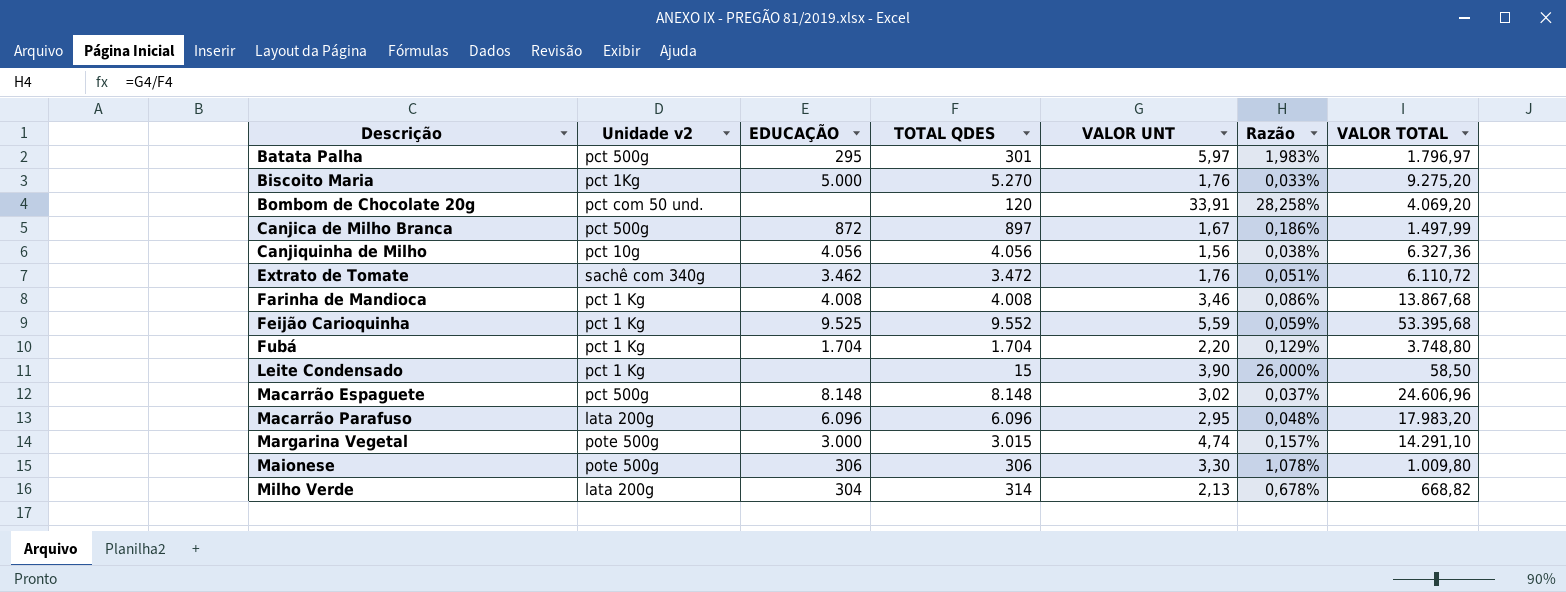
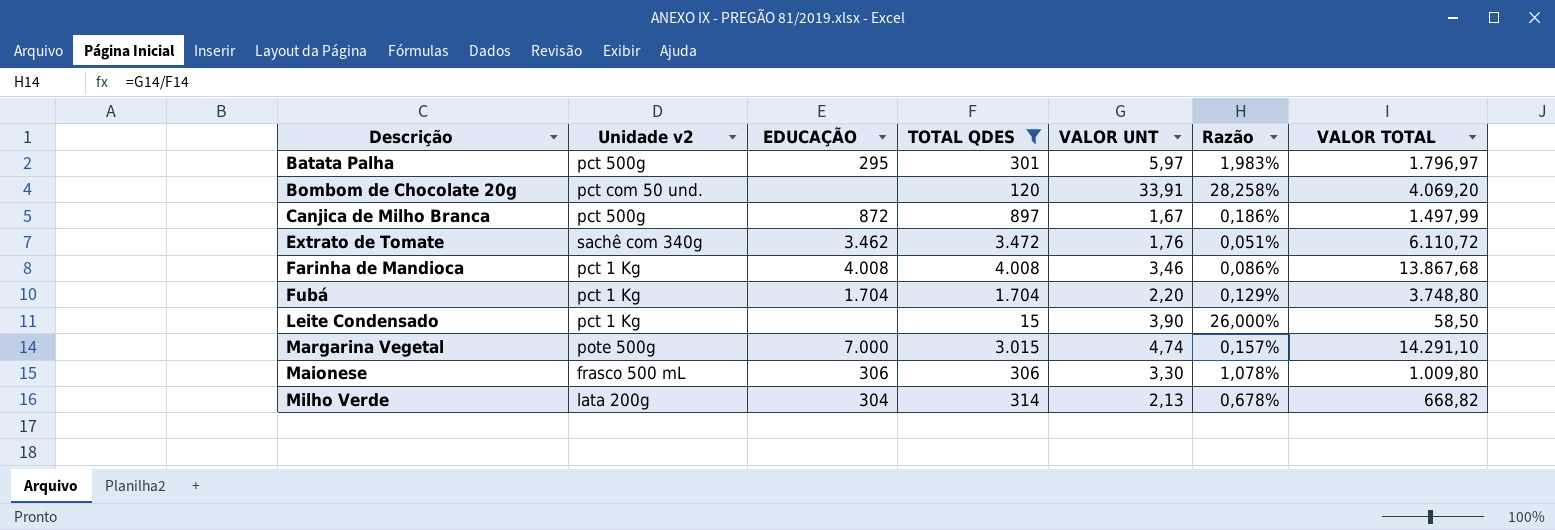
filter: none -> TOTAL QDES <= 4.008
Margarina Vegetal | EDUCAÇÃO: 3.000 -> 7.000
Maionese | Unidade v2: pote 500g -> frasco 500 mL

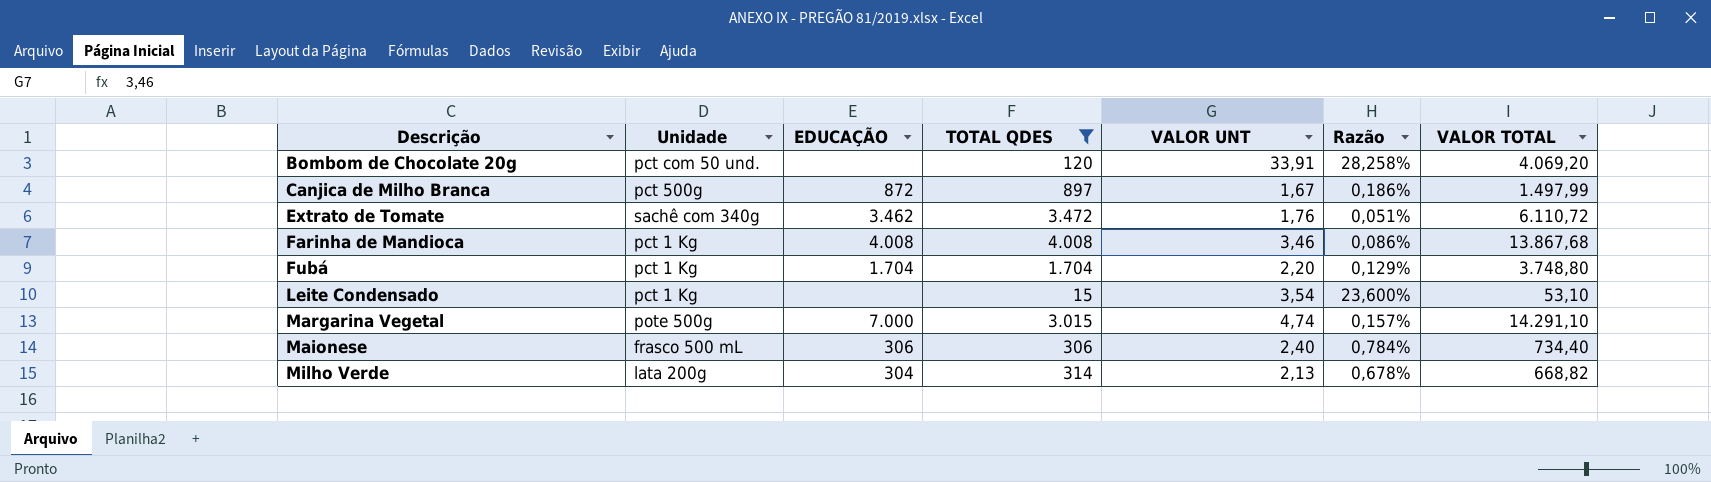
column name: Unidade v2 -> Unidade
row Batata Palha: pct 500g | 295 | 301 | 5,97 | 1,983% | 1.796,97 -> none
Leite Condensado | VALOR UNT: 3,90 -> 3,54
Leite Condensado | Razão: 26,000% -> 23,600%
Leite Condensado | VALOR TOTAL: 58,50 -> 53,10
Maionese | VALOR UNT: 3,30 -> 2,40
Maionese | Razão: 1,078% -> 0,784%
Maionese | VALOR TOTAL: 1.009,80 -> 734,40

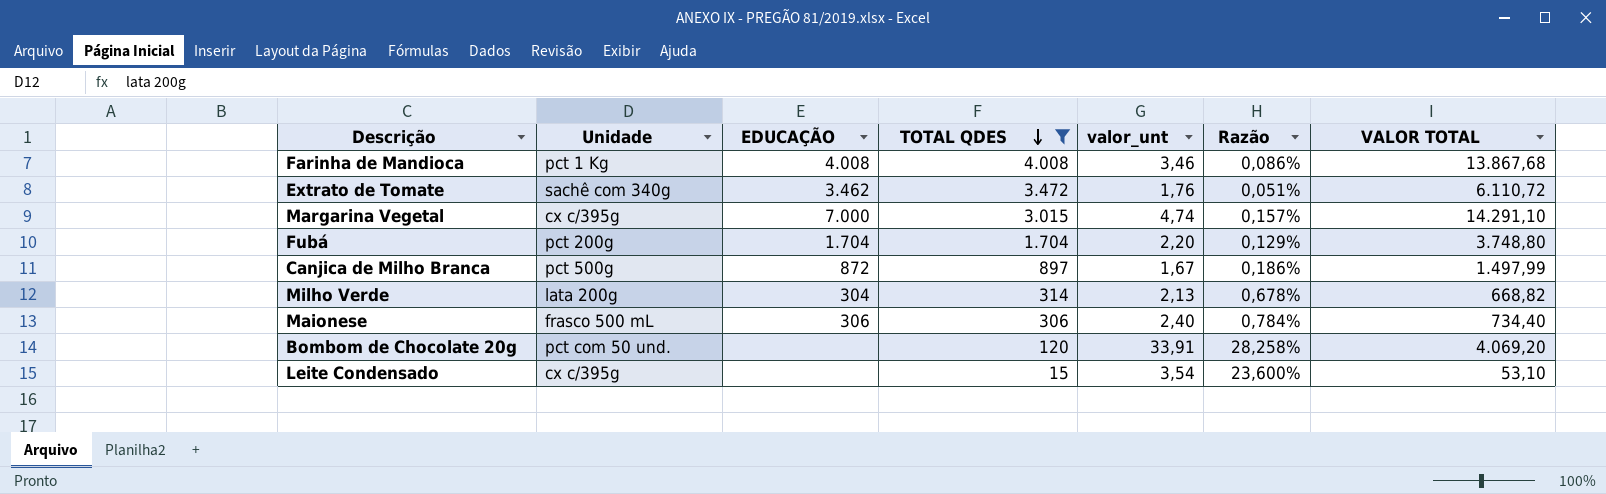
row order: none -> TOTAL QDES descending
column name: VALOR UNT -> valor_unt
Margarina Vegetal | Unidade: pote 500g -> cx c/395g
Fubá | Unidade: pct 1 Kg -> pct 200g
Leite Condensado | Unidade: pct 1 Kg -> cx c/395g

